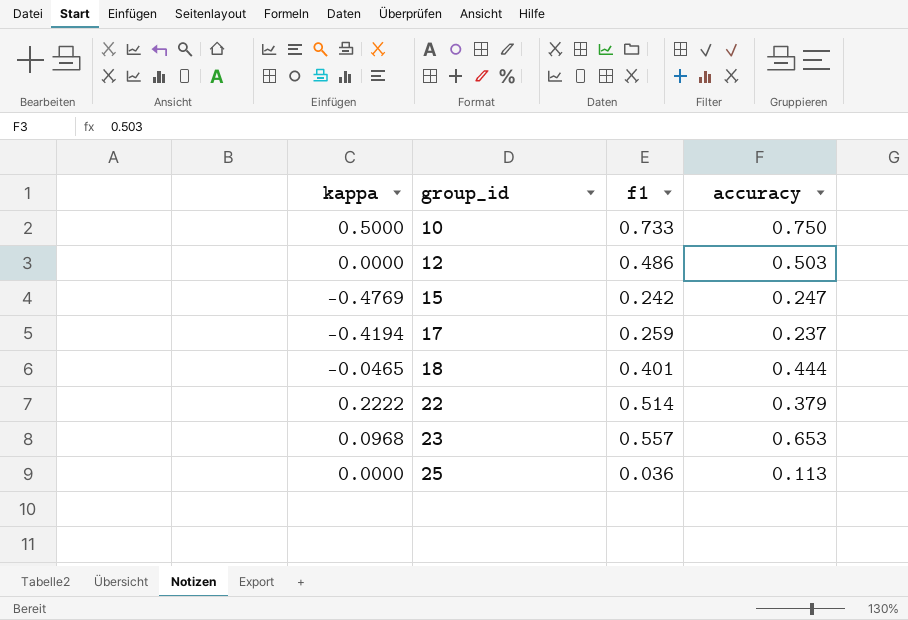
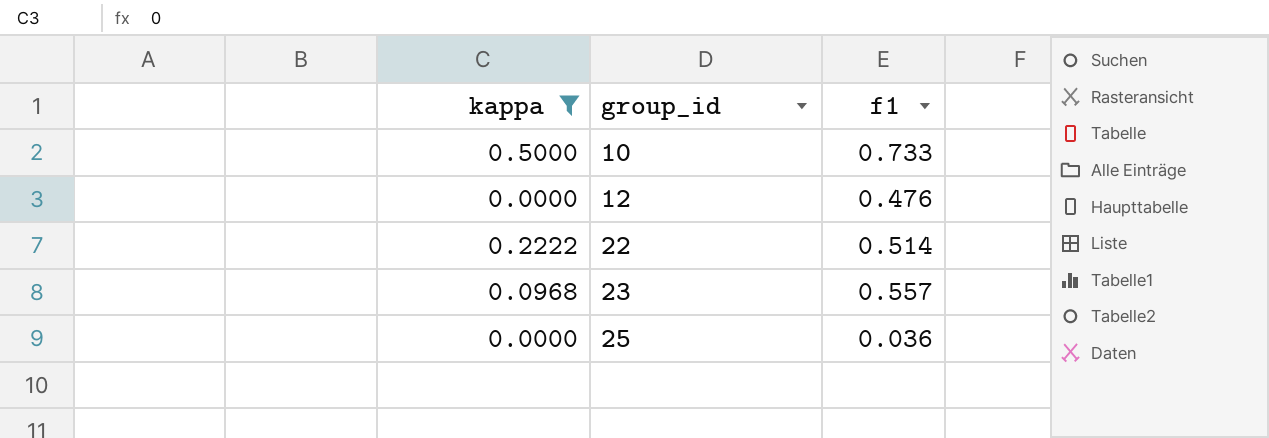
filter: none -> kappa >= 0.0000
column accuracy | position: 4 -> none
12 | f1: 0.486 -> 0.476

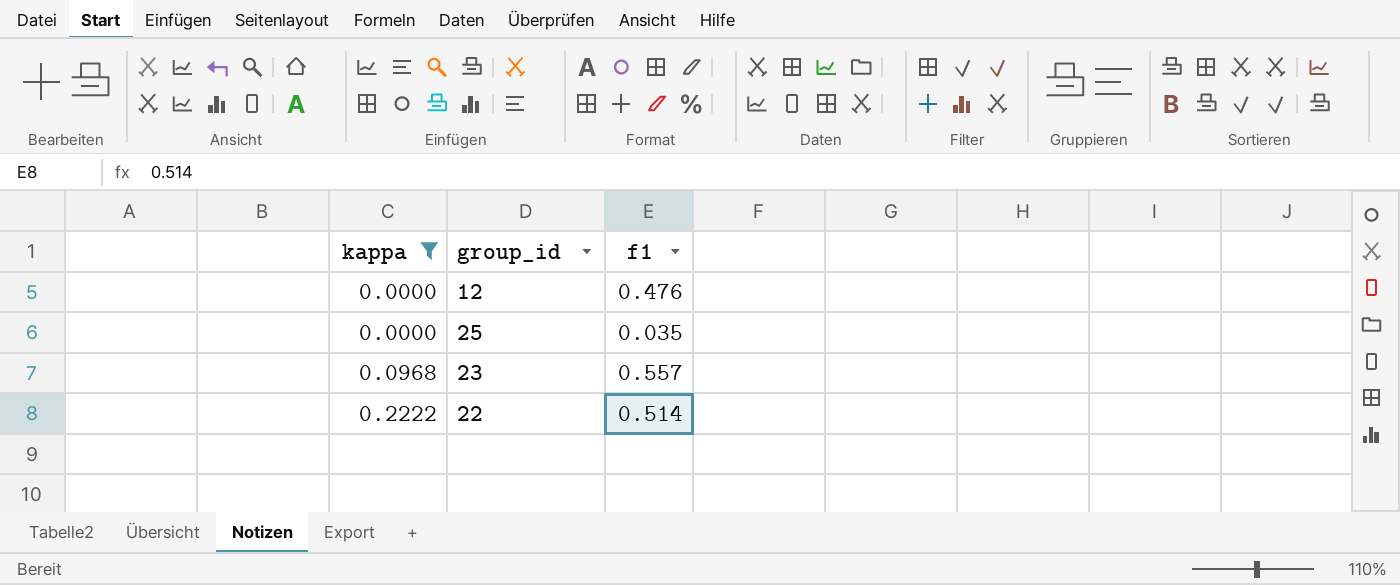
row order: group_id ascending -> kappa ascending
row 10: 0.5000 | 0.733 -> none
25 | f1: 0.036 -> 0.035

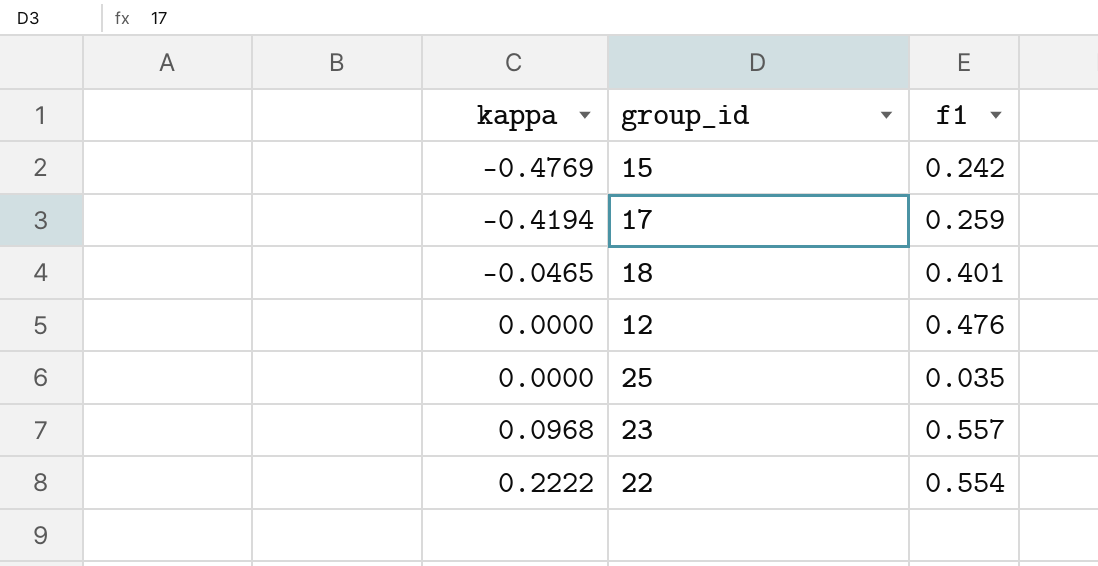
filter: kappa >= 0.0000 -> none
22 | f1: 0.514 -> 0.554

